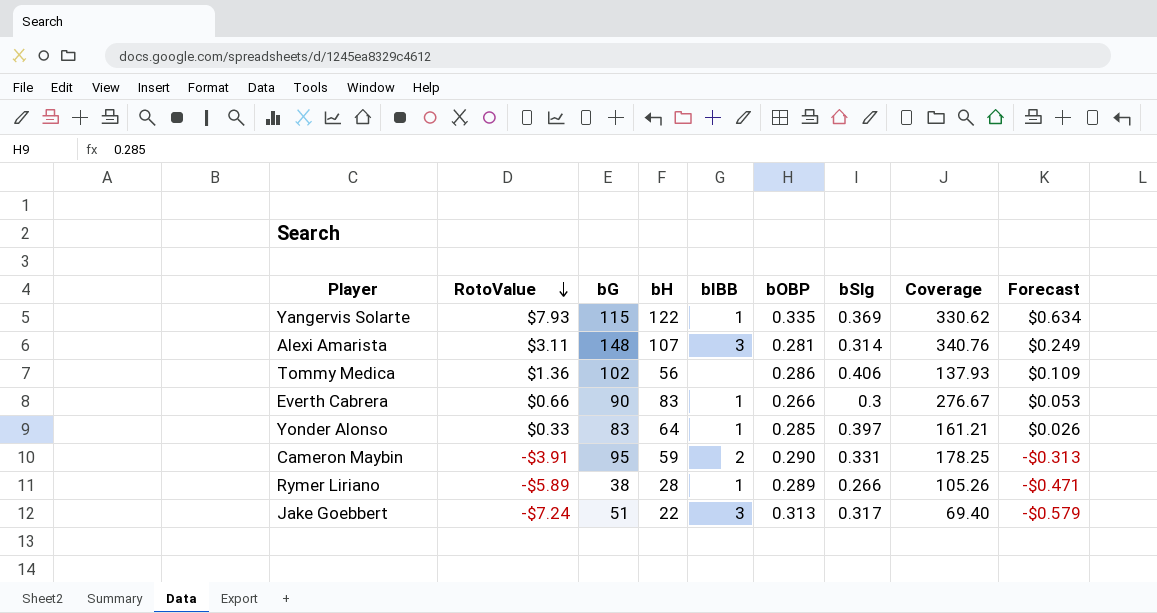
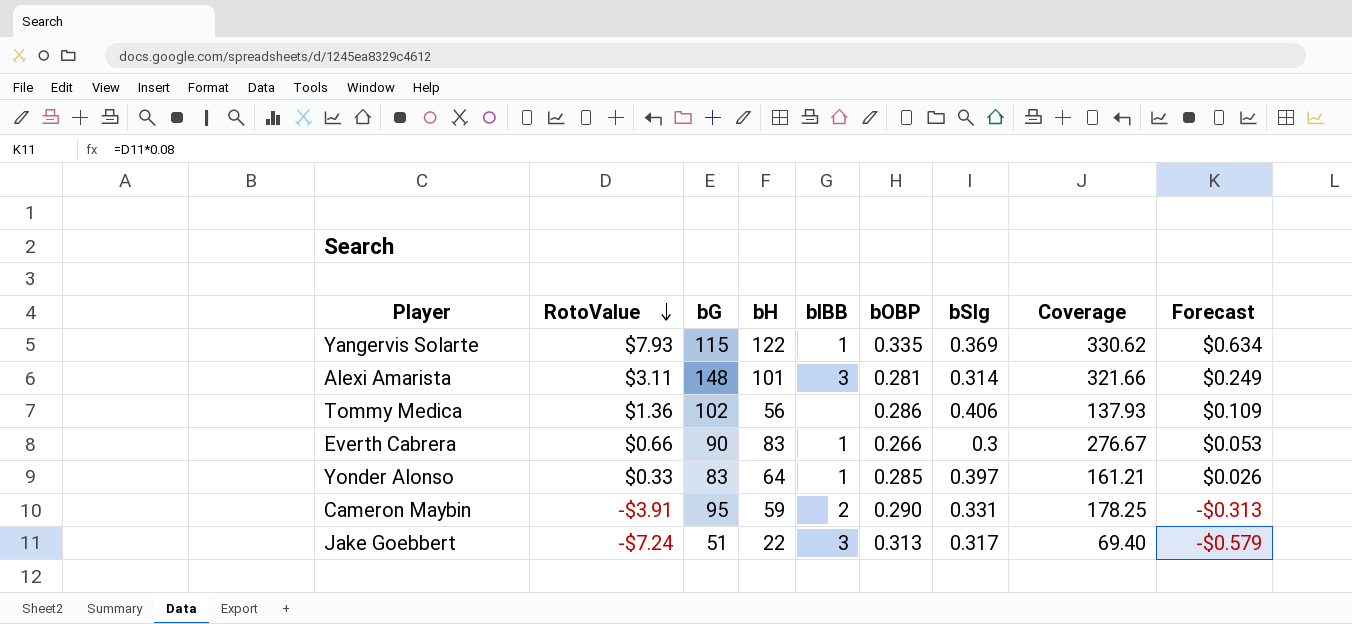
row Rymer Liriano: -$5.89 | 38 | 28 | 1 | 0.289 | 0.266 | 105.26 | -$0.471 -> none
Alexi Amarista | bH: 107 -> 101
Alexi Amarista | Coverage: 340.76 -> 321.66

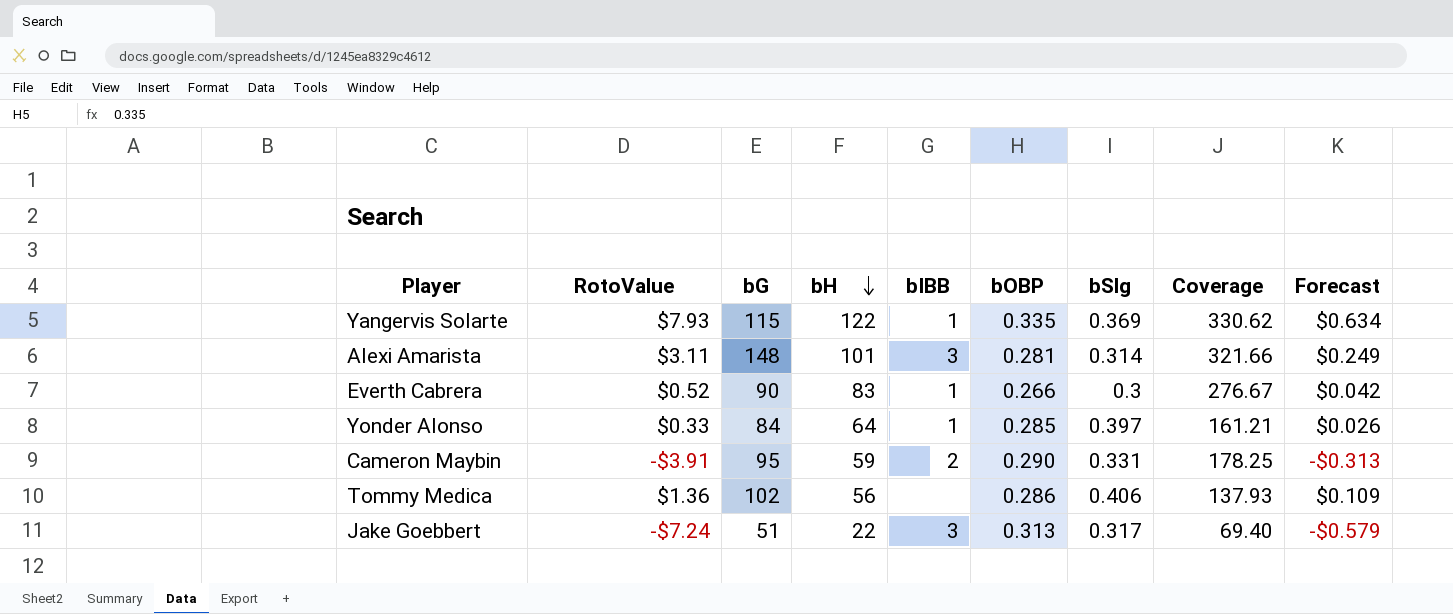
row order: RotoValue descending -> bH descending
Everth Cabrera | RotoValue: $0.66 -> $0.52
Everth Cabrera | Forecast: $0.053 -> $0.042
Yonder Alonso | bG: 83 -> 84

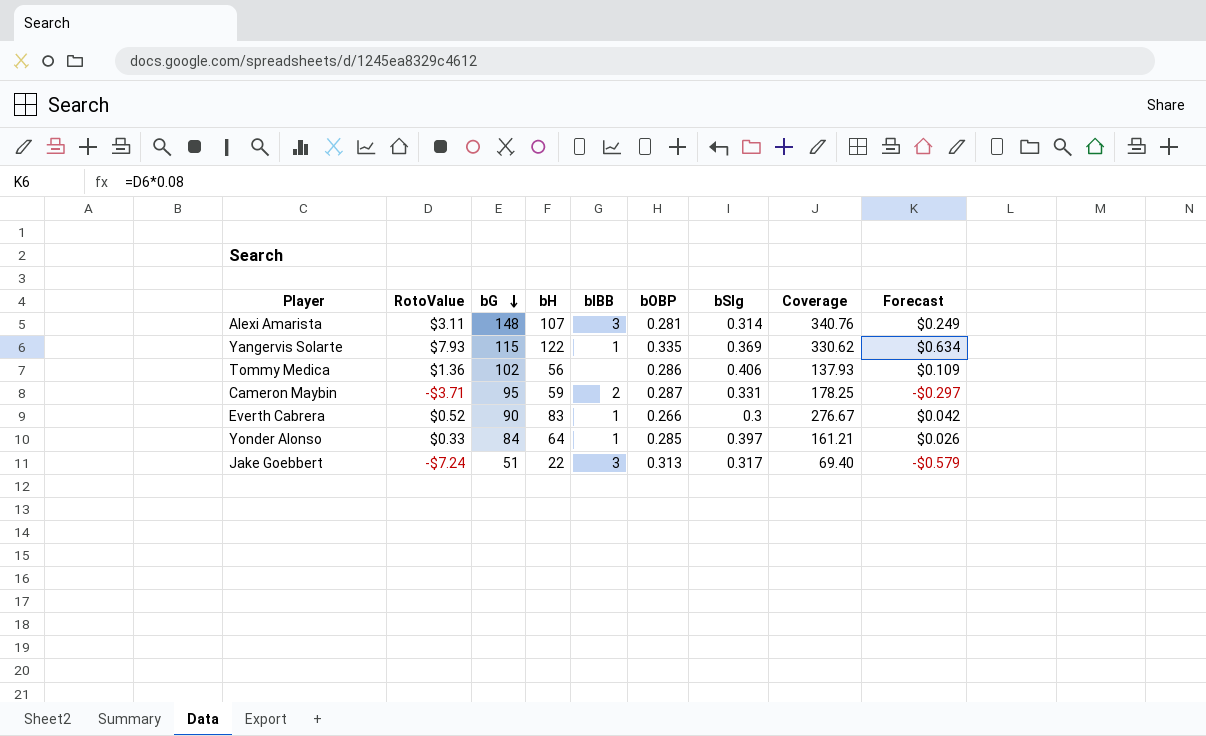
row order: bH descending -> bG descending
Alexi Amarista | bH: 101 -> 107
Alexi Amarista | Coverage: 321.66 -> 340.76
Cameron Maybin | RotoValue: -$3.91 -> -$3.71
Cameron Maybin | bOBP: 0.290 -> 0.287
Cameron Maybin | Forecast: -$0.313 -> -$0.297

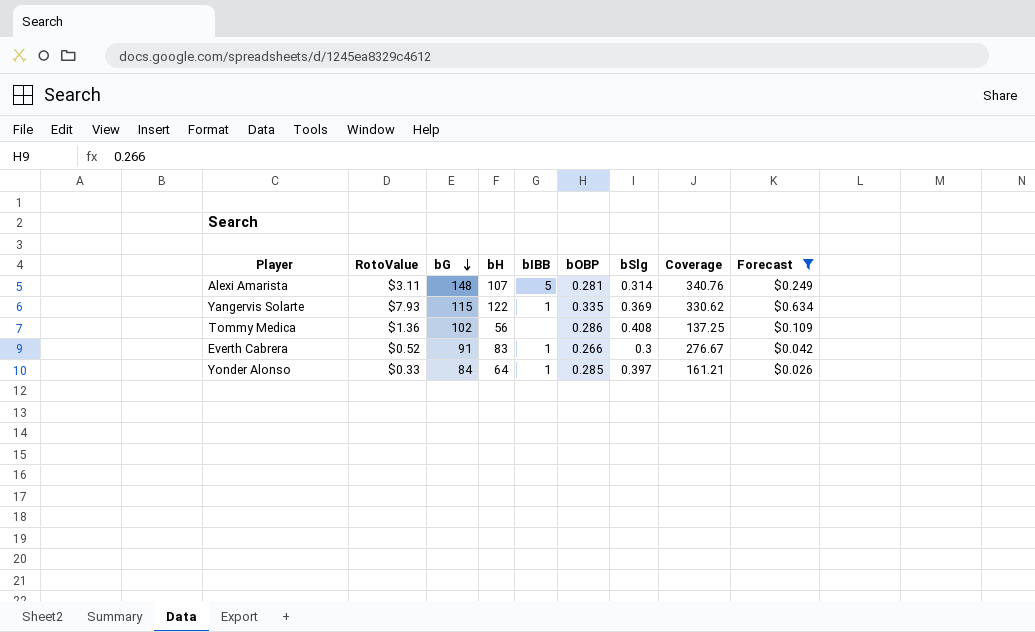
filter: none -> Forecast >= $0.026
Alexi Amarista | bIBB: 3 -> 5
Tommy Medica | bSlg: 0.406 -> 0.408
Tommy Medica | Coverage: 137.93 -> 137.25
Everth Cabrera | bG: 90 -> 91

